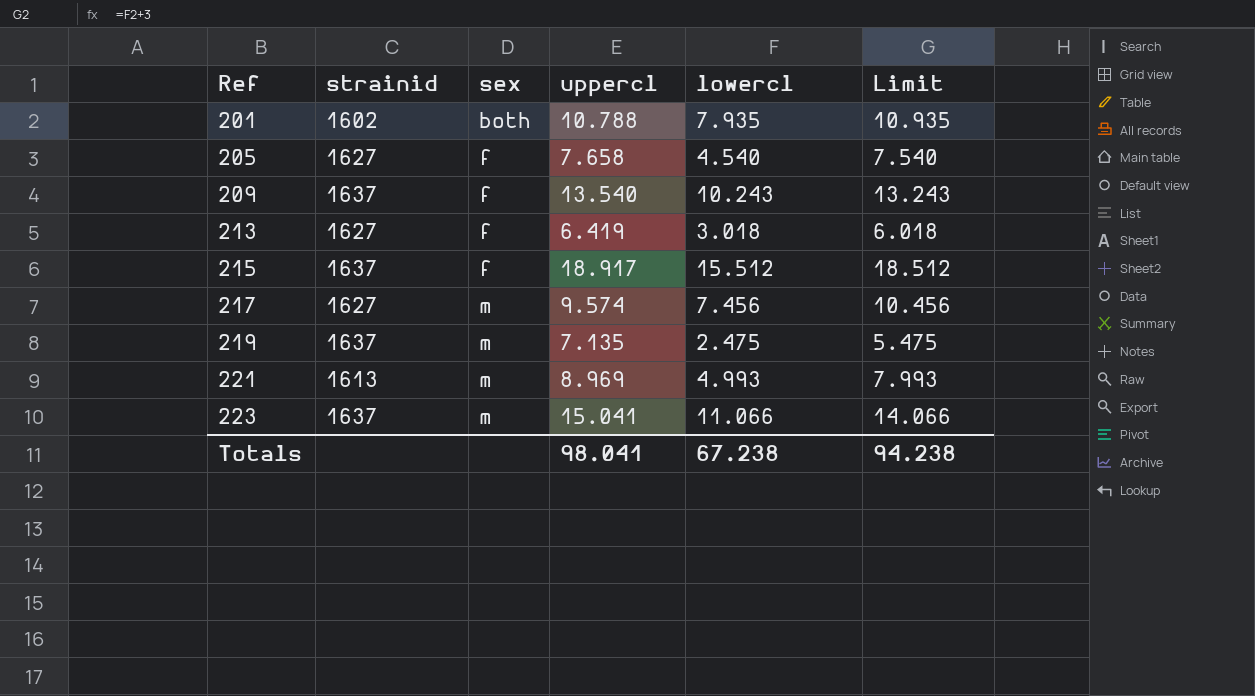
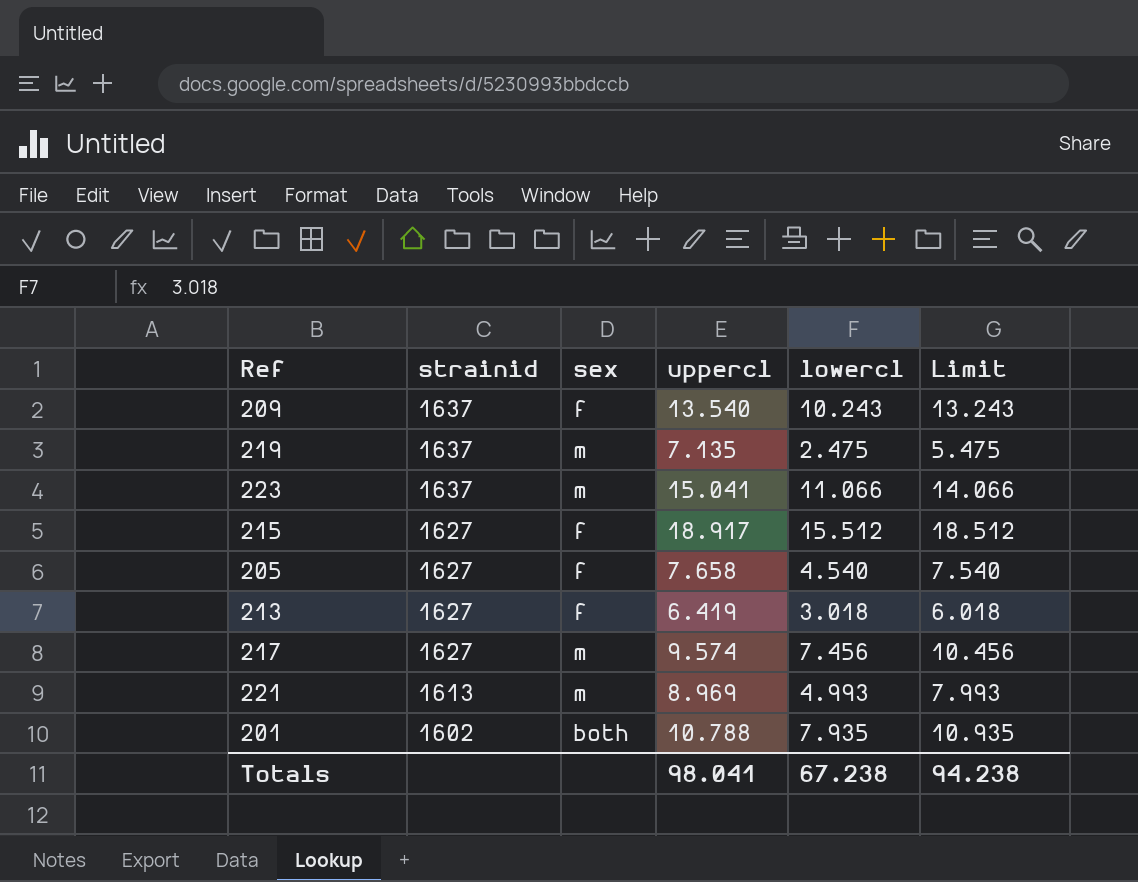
row order: Ref ascending -> strainid descending
215 | strainid: 1637 -> 1627

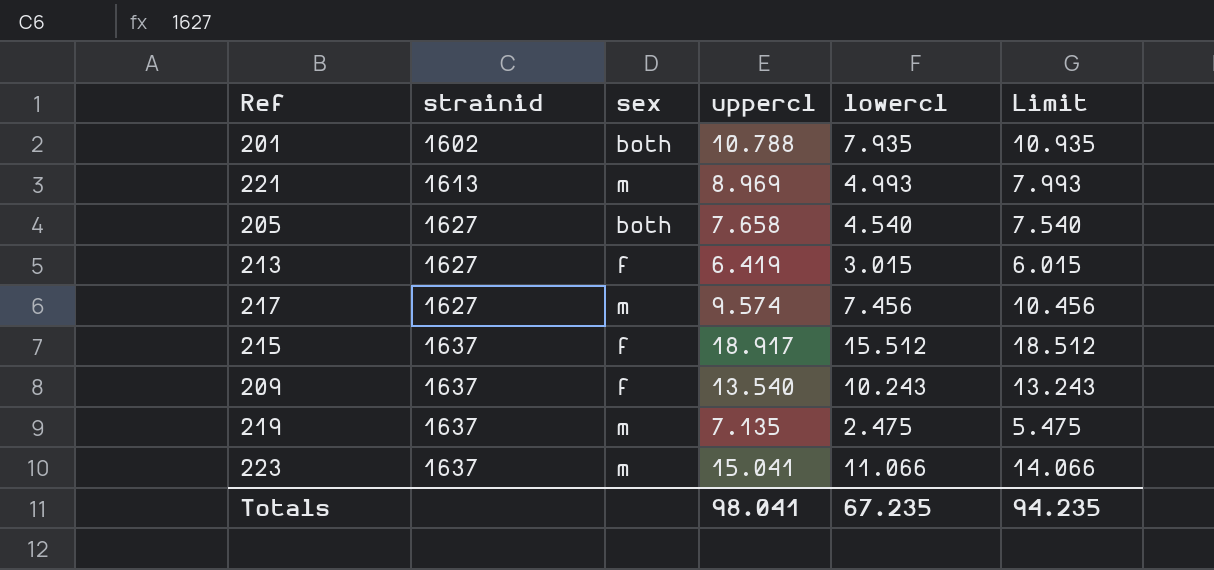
row order: strainid descending -> strainid ascending
205 | sex: f -> both
213 | lowercl: 3.018 -> 3.015
213 | Limit: 6.018 -> 6.015
215 | strainid: 1627 -> 1637
Totals | lowercl: 67.238 -> 67.235
Totals | Limit: 94.238 -> 94.235

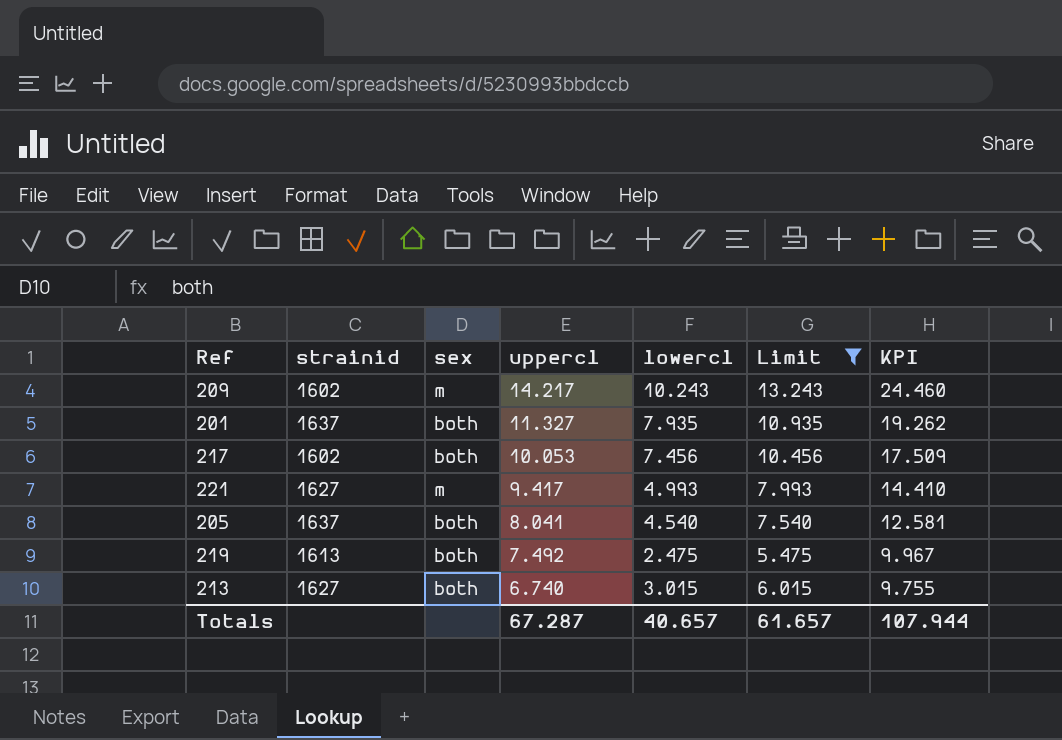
filter: none -> Limit <= 13.243
row order: strainid ascending -> uppercl descending
column KPI | formula: none -> [uppercl] + [lowercl]
209 | strainid: 1637 -> 1602
209 | sex: f -> m
209 | uppercl: 13.540 -> 14.217
201 | strainid: 1602 -> 1637
201 | uppercl: 10.788 -> 11.327
217 | strainid: 1627 -> 1602
217 | sex: m -> both
217 | uppercl: 9.574 -> 10.053
221 | strainid: 1613 -> 1627
221 | uppercl: 8.969 -> 9.417
205 | strainid: 1627 -> 1637
205 | uppercl: 7.658 -> 8.041
219 | strainid: 1637 -> 1613
219 | sex: m -> both
219 | uppercl: 7.135 -> 7.492
213 | sex: f -> both
213 | uppercl: 6.419 -> 6.740
Totals | uppercl: 98.041 -> 67.287
Totals | lowercl: 67.235 -> 40.657
Totals | Limit: 94.235 -> 61.657

